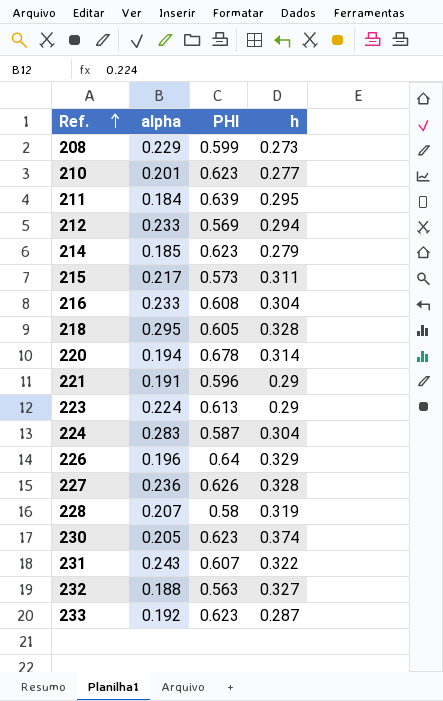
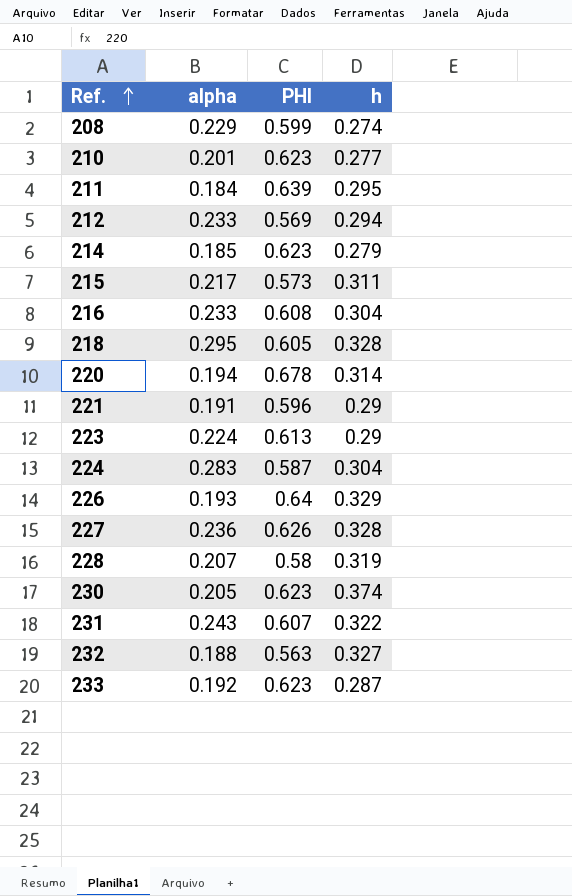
208 | h: 0.273 -> 0.274
226 | alpha: 0.196 -> 0.193

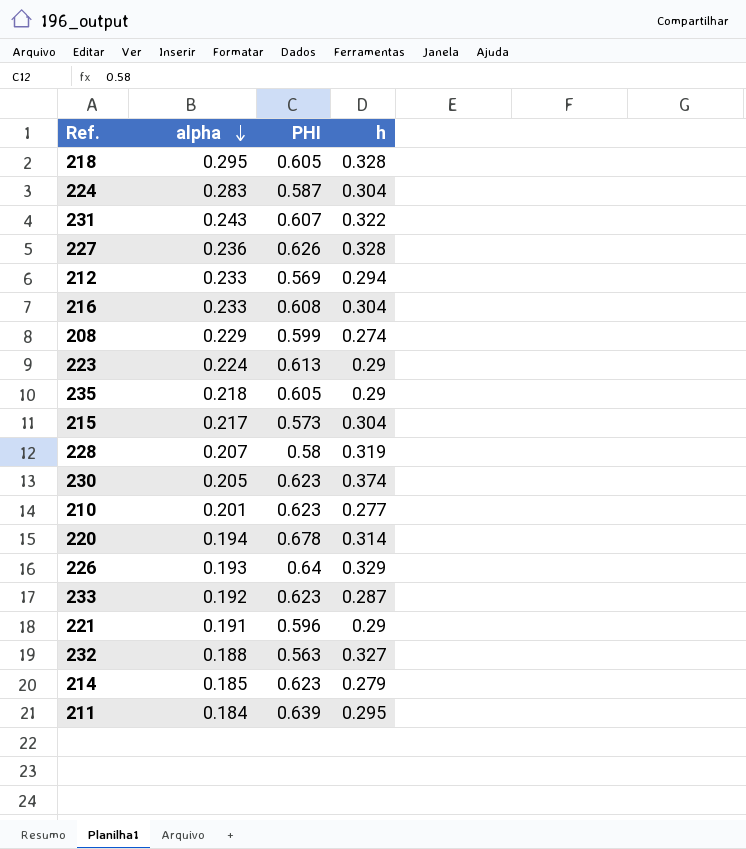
row order: Ref. ascending -> alpha descending
row 235: none -> 0.218 | 0.605 | 0.29
215 | h: 0.311 -> 0.304

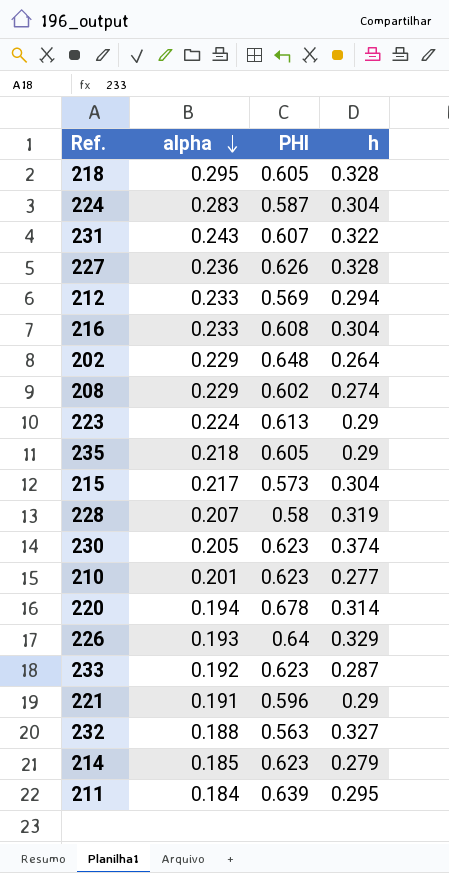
row 202: none -> 0.229 | 0.648 | 0.264
208 | PHI: 0.599 -> 0.602

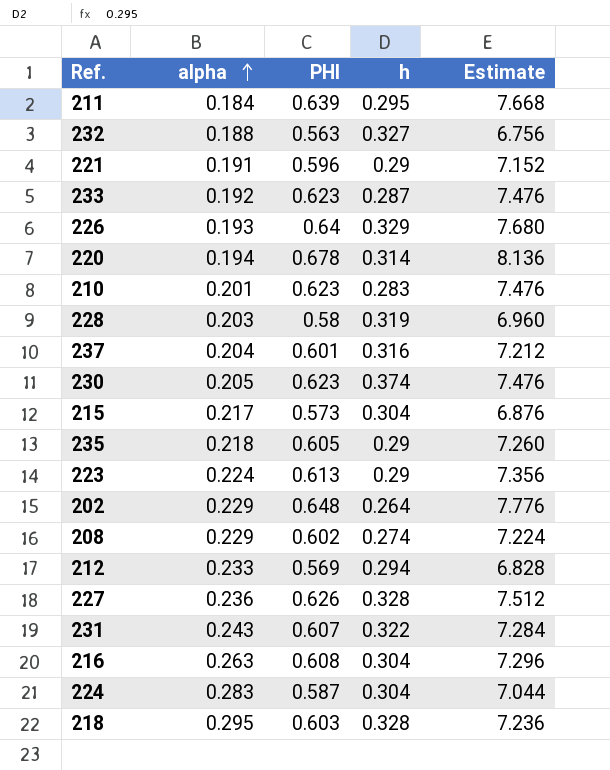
row order: alpha descending -> alpha ascending
column Estimate | formula: none -> [PHI] * 12
row 214: 0.185 | 0.623 | 0.279 -> none
210 | h: 0.277 -> 0.283
228 | alpha: 0.207 -> 0.203
row 237: none -> 0.204 | 0.601 | 0.316 | 7.212
216 | alpha: 0.233 -> 0.263
218 | PHI: 0.605 -> 0.603

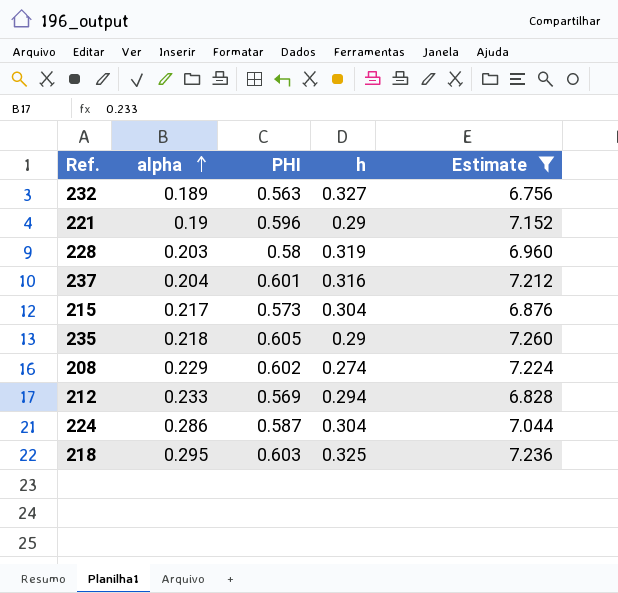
filter: none -> Estimate <= 7.260
232 | alpha: 0.188 -> 0.189
221 | alpha: 0.191 -> 0.19
224 | alpha: 0.283 -> 0.286
218 | h: 0.328 -> 0.325

